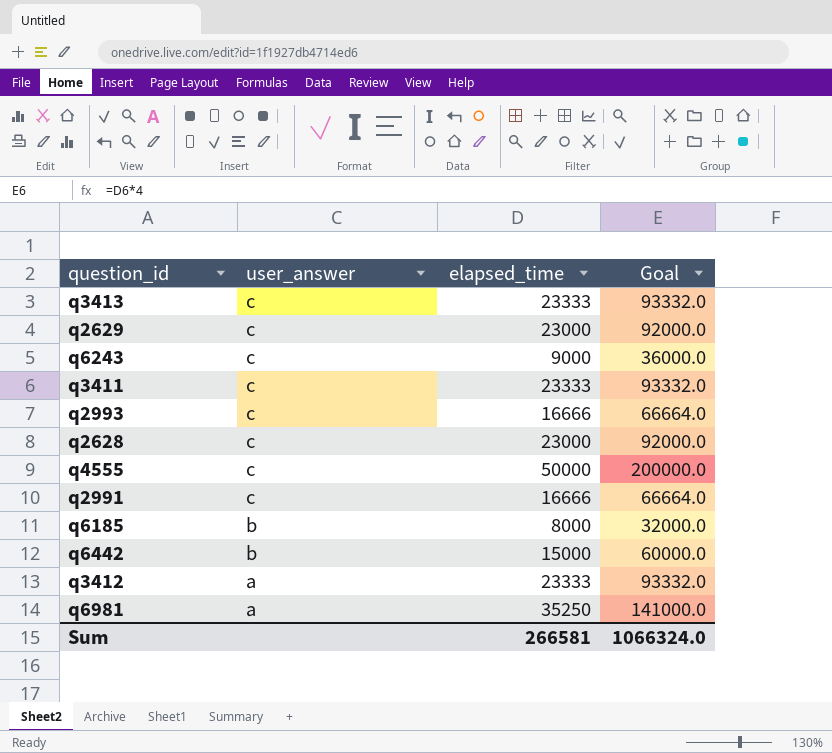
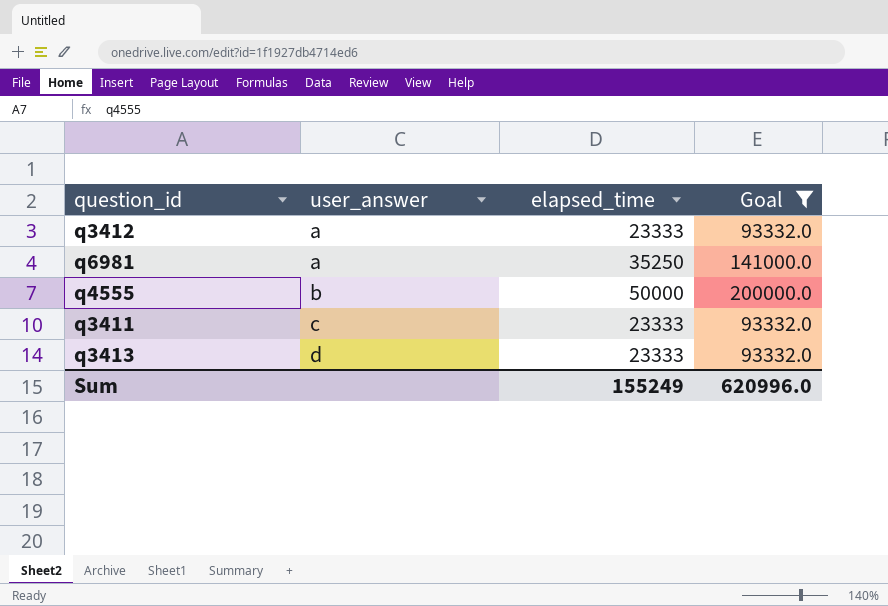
filter: none -> Goal >= 93332.0
row order: user_answer descending -> user_answer ascending
q4555 | user_answer: c -> b
q3413 | user_answer: c -> d
Sum | elapsed_time: 266581 -> 155249
Sum | Goal: 1066324.0 -> 620996.0

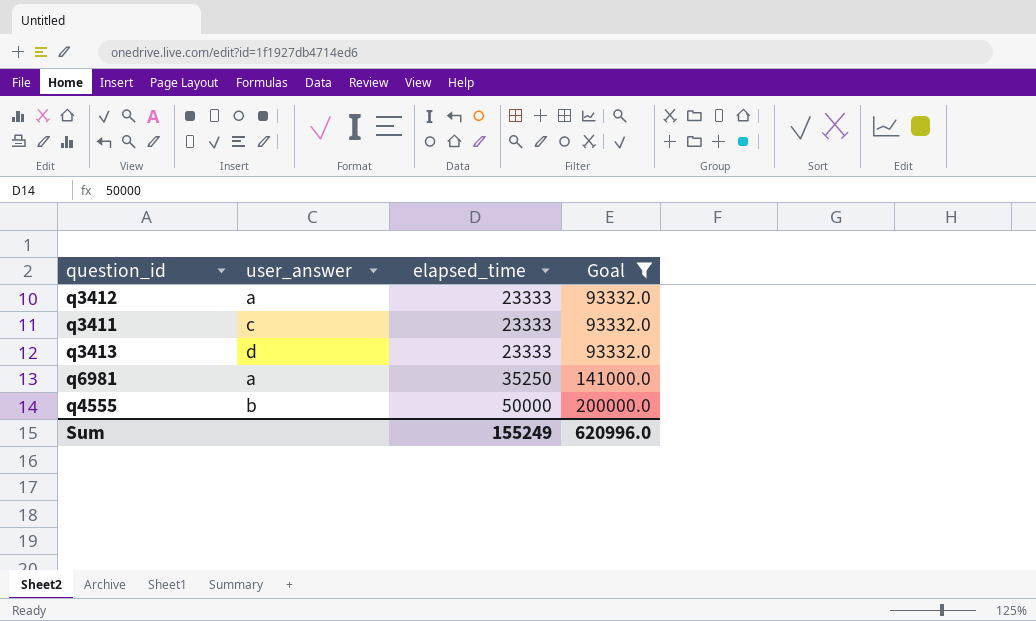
row order: user_answer ascending -> elapsed_time ascending

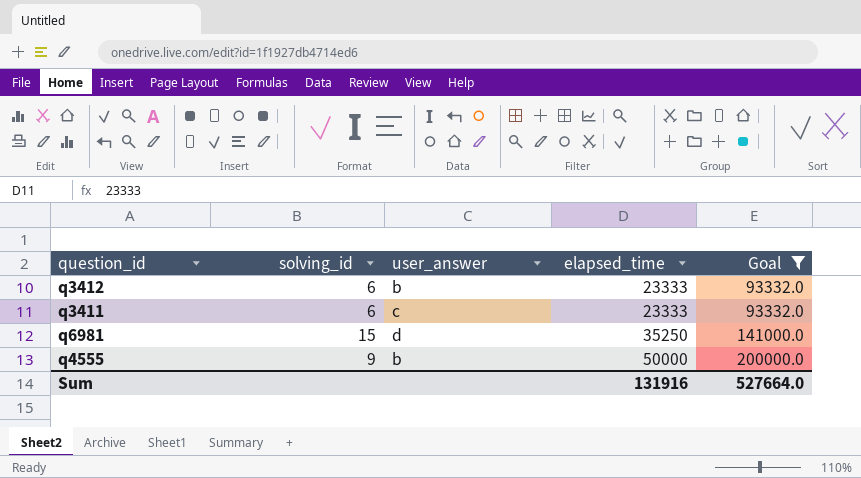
column solving_id | position: none -> 2
row q3413: d | 23333 | 93332.0 -> none
q3412 | user_answer: a -> b
q6981 | user_answer: a -> d
Sum | elapsed_time: 155249 -> 131916
Sum | Goal: 620996.0 -> 527664.0

